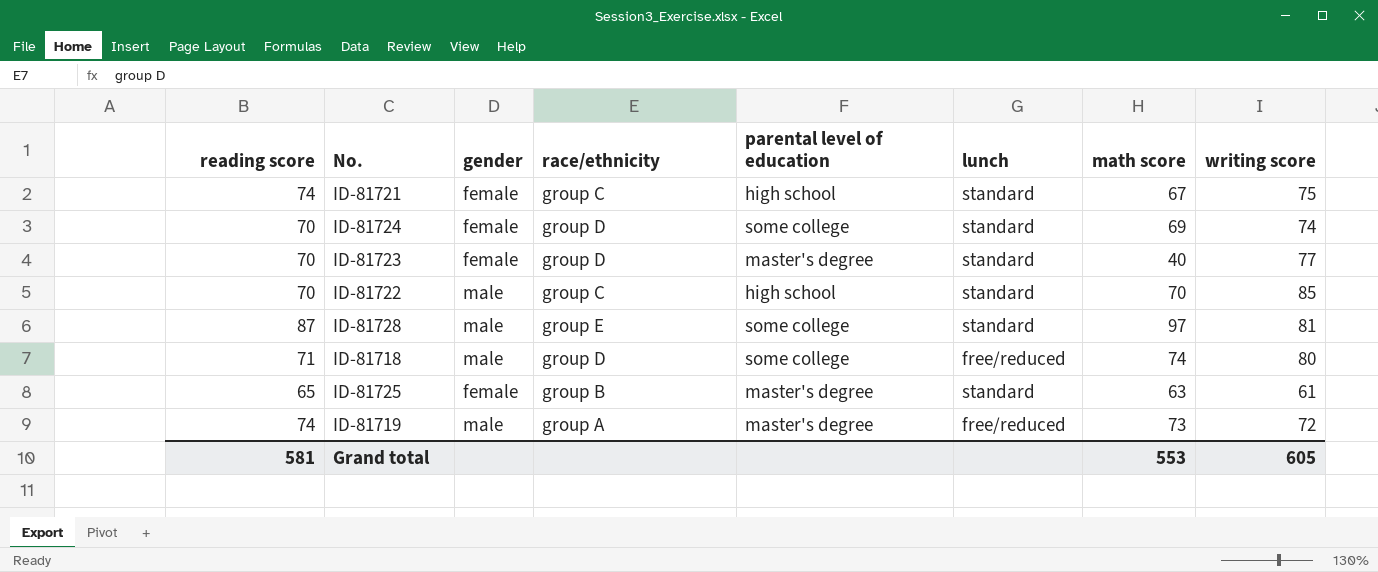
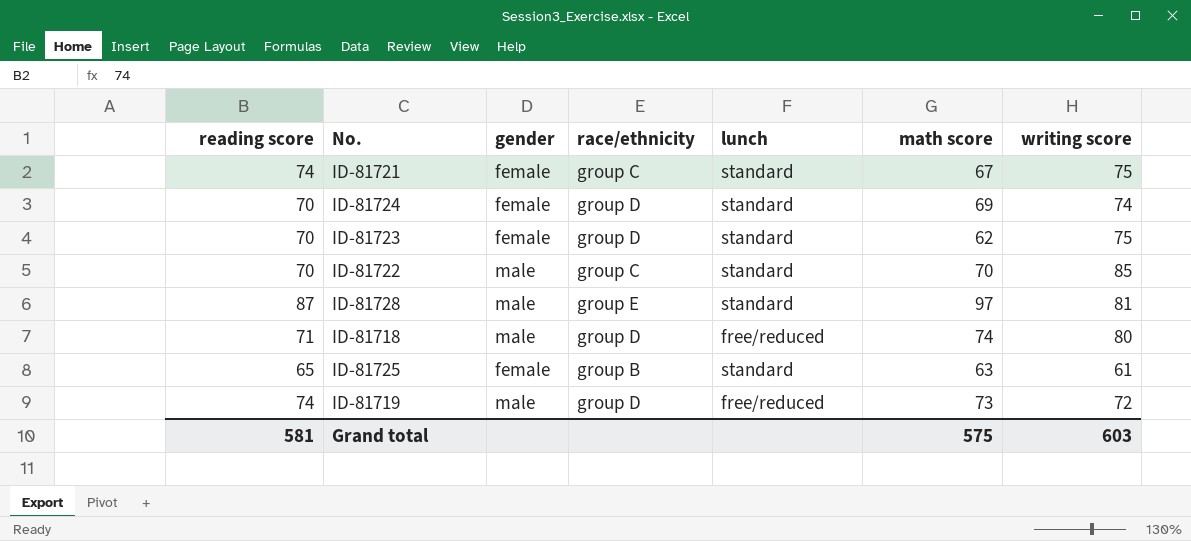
column parental level of education | position: 5 -> none
ID-81723 | math score: 40 -> 62
ID-81723 | writing score: 77 -> 75
ID-81719 | race/ethnicity: group A -> group D
Grand total | math score: 553 -> 575
Grand total | writing score: 605 -> 603

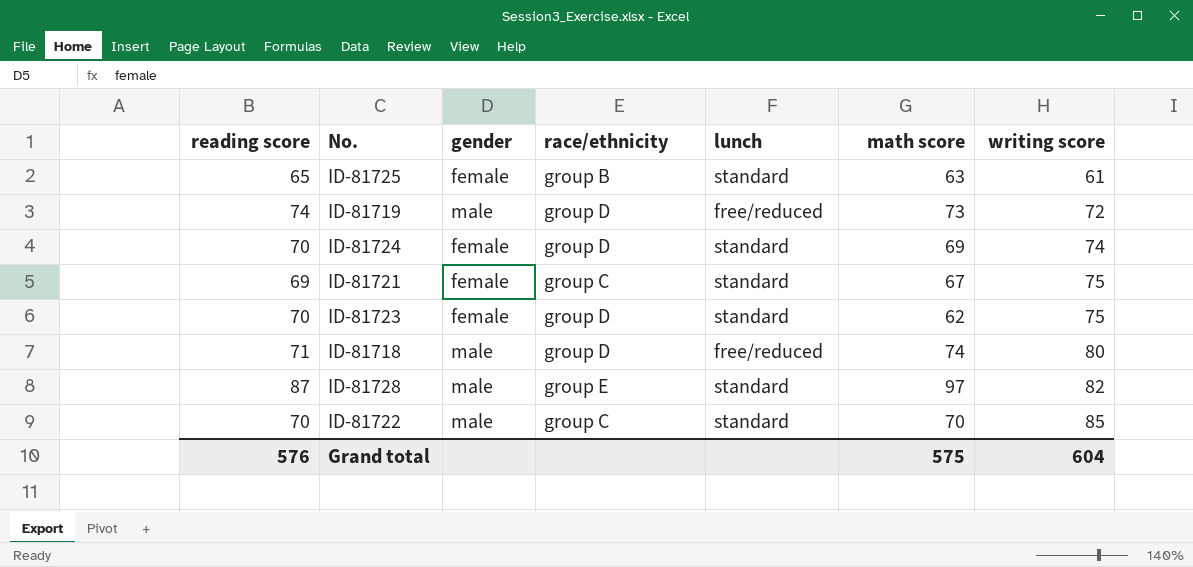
row order: none -> writing score ascending
ID-81721 | reading score: 74 -> 69
ID-81728 | writing score: 81 -> 82
Grand total | reading score: 581 -> 576
Grand total | writing score: 603 -> 604

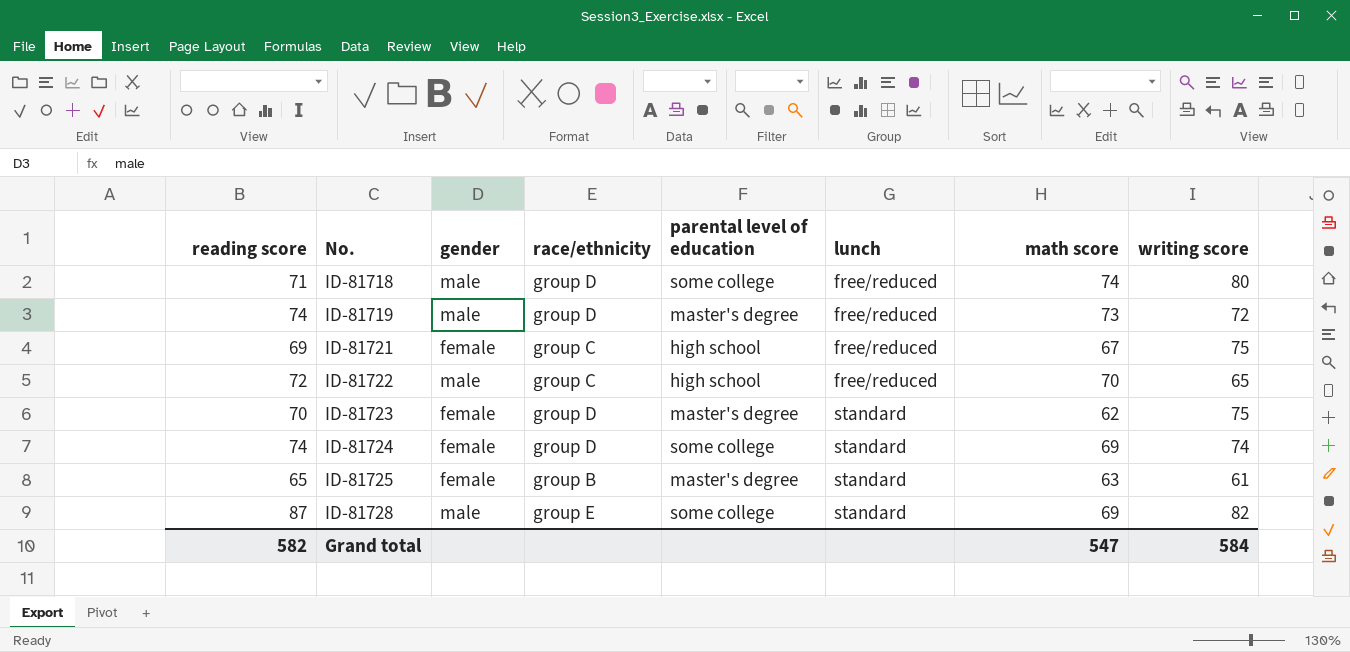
row order: writing score ascending -> No. ascending
column parental level of education | position: none -> 5
ID-81721 | lunch: standard -> free/reduced
ID-81722 | reading score: 70 -> 72
ID-81722 | lunch: standard -> free/reduced
ID-81722 | writing score: 85 -> 65
ID-81724 | reading score: 70 -> 74
ID-81728 | math score: 97 -> 69
Grand total | reading score: 576 -> 582
Grand total | math score: 575 -> 547
Grand total | writing score: 604 -> 584

